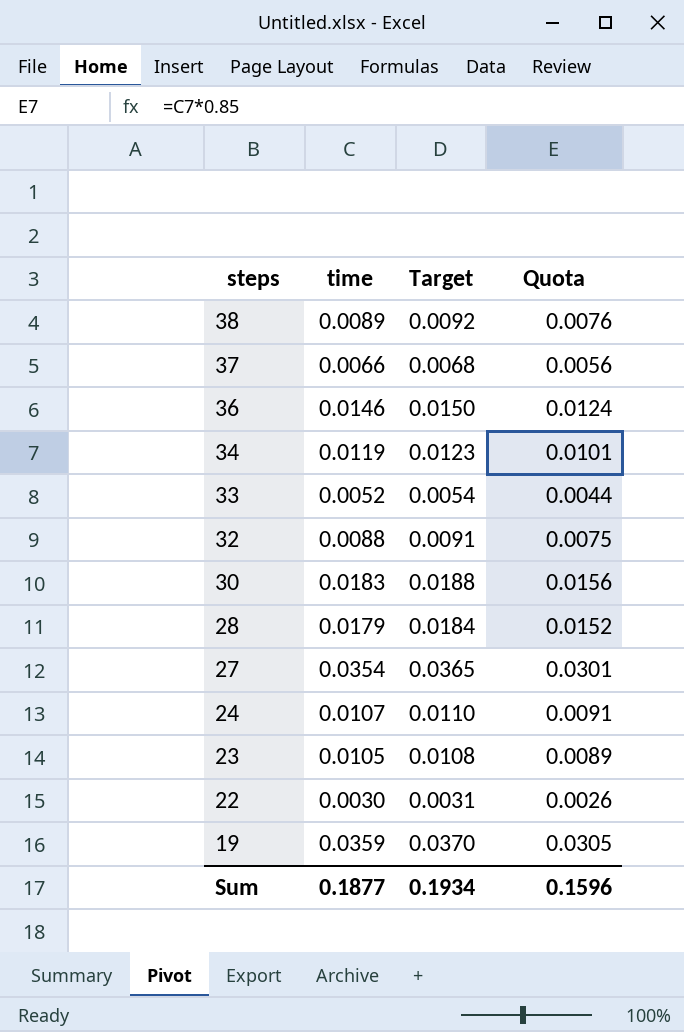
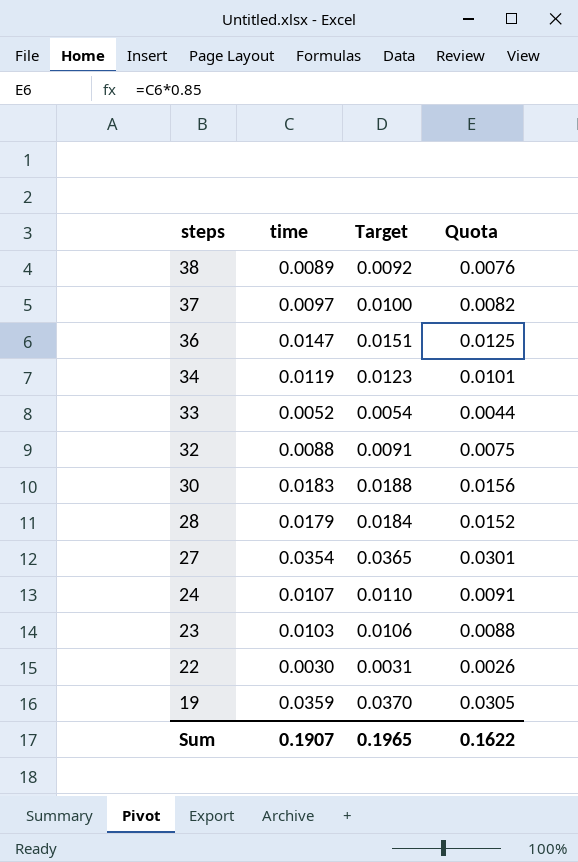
37 | time: 0.0066 -> 0.0097
37 | Target: 0.0068 -> 0.0100
37 | Quota: 0.0056 -> 0.0082
36 | time: 0.0146 -> 0.0147
36 | Target: 0.0150 -> 0.0151
36 | Quota: 0.0124 -> 0.0125
23 | time: 0.0105 -> 0.0103
23 | Target: 0.0108 -> 0.0106
23 | Quota: 0.0089 -> 0.0088
Sum | time: 0.1877 -> 0.1907
Sum | Target: 0.1934 -> 0.1965
Sum | Quota: 0.1596 -> 0.1622

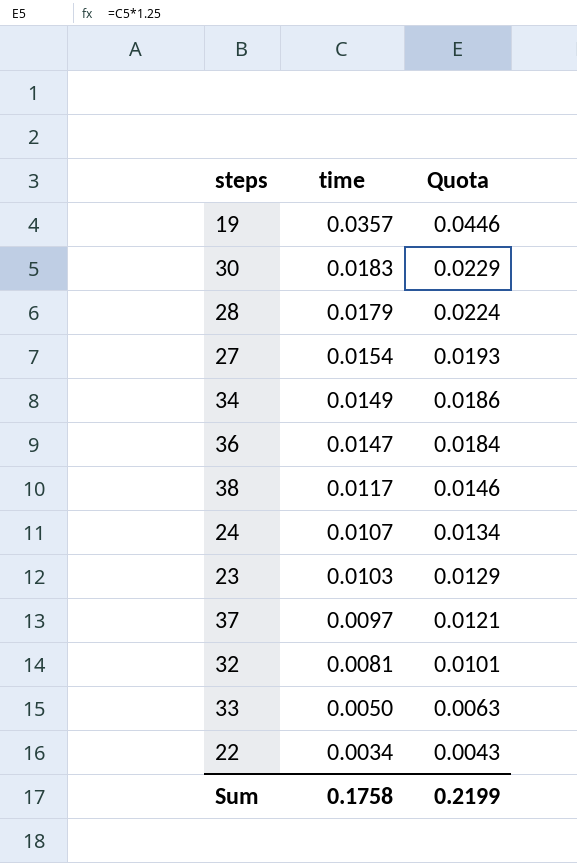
row order: steps descending -> time descending
column Target | formula: [time] * 1.03 -> none
column Quota | formula: [time] * 0.85 -> [time] * 1.25
19 | time: 0.0359 -> 0.0357
27 | time: 0.0354 -> 0.0154
34 | time: 0.0119 -> 0.0149
38 | time: 0.0089 -> 0.0117
32 | time: 0.0088 -> 0.0081
33 | time: 0.0052 -> 0.0050
22 | time: 0.0030 -> 0.0034
Sum | time: 0.1907 -> 0.1758
Sum | Quota: 0.1622 -> 0.2199

